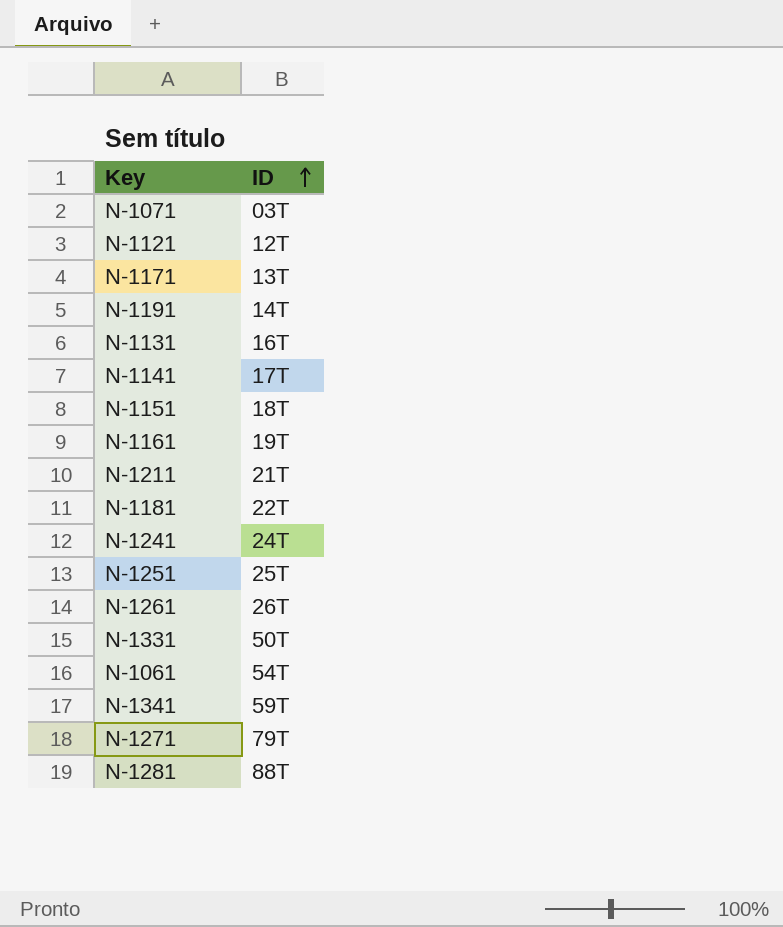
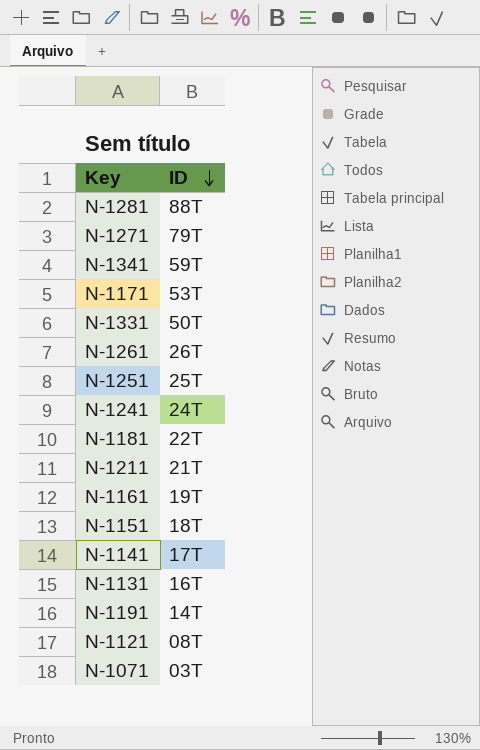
row order: ID ascending -> ID descending
row N-1061: 54T -> none
N-1171 | ID: 13T -> 53T
N-1121 | ID: 12T -> 08T

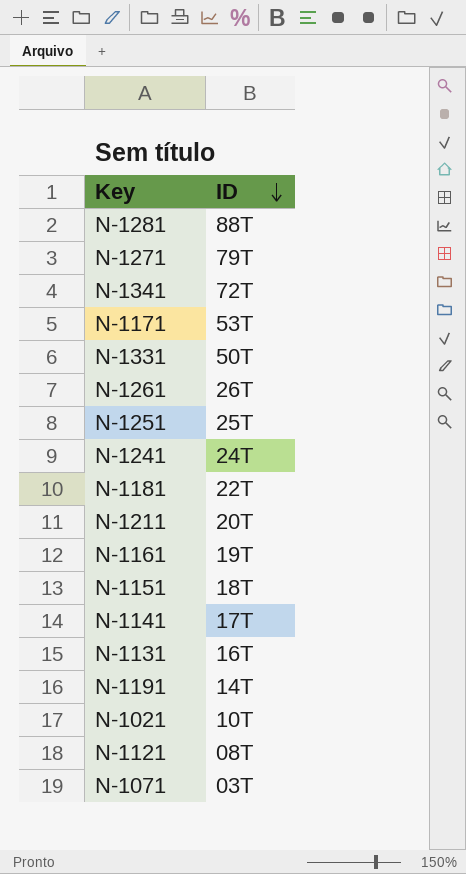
N-1341 | ID: 59T -> 72T
N-1211 | ID: 21T -> 20T
row N-1021: none -> 10T

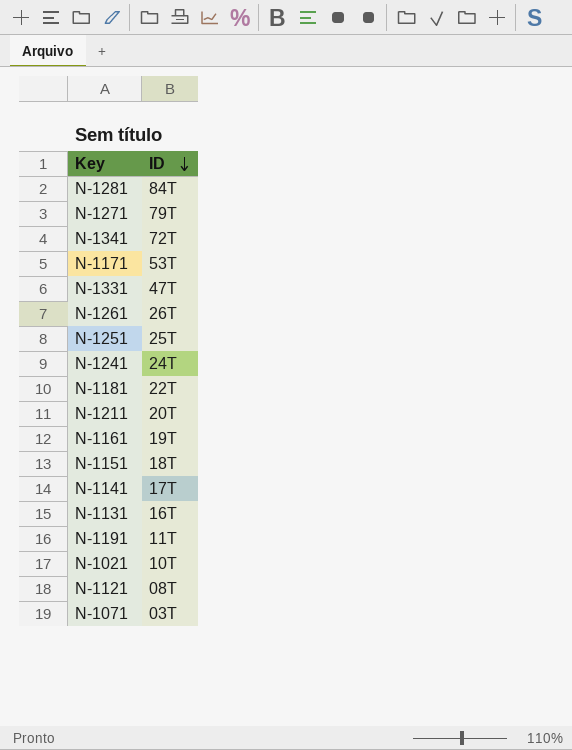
N-1281 | ID: 88T -> 84T
N-1331 | ID: 50T -> 47T
N-1191 | ID: 14T -> 11T

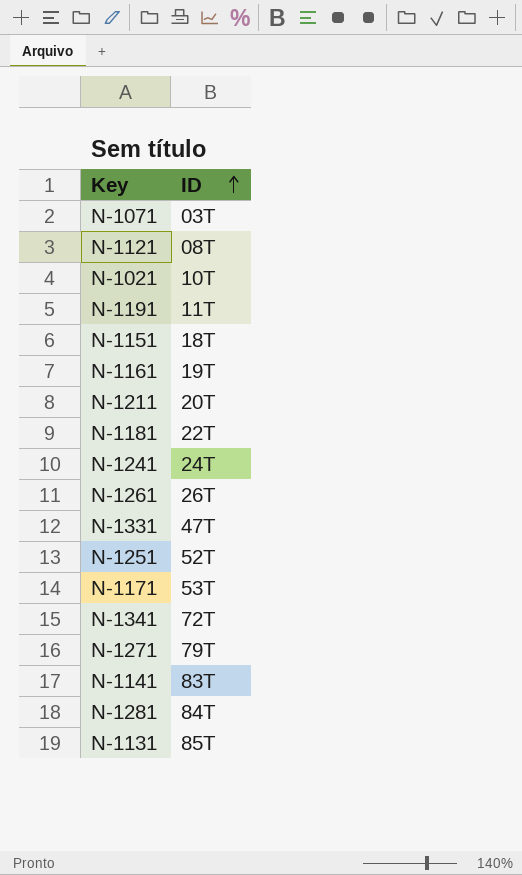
row order: ID descending -> ID ascending
N-1251 | ID: 25T -> 52T
N-1141 | ID: 17T -> 83T
N-1131 | ID: 16T -> 85T

